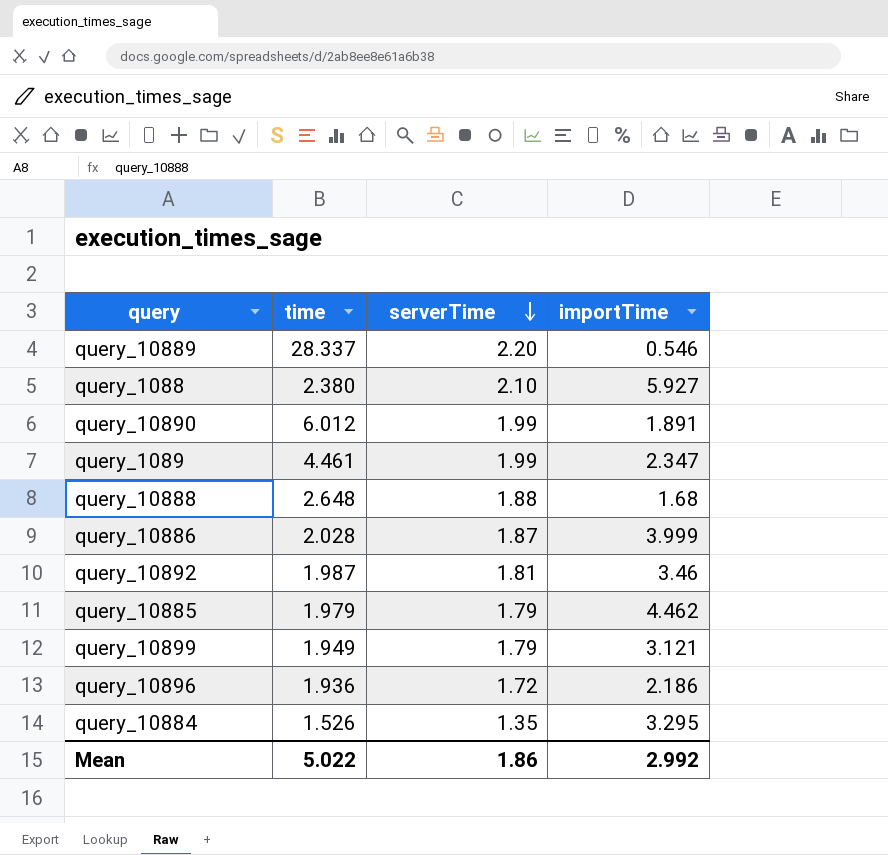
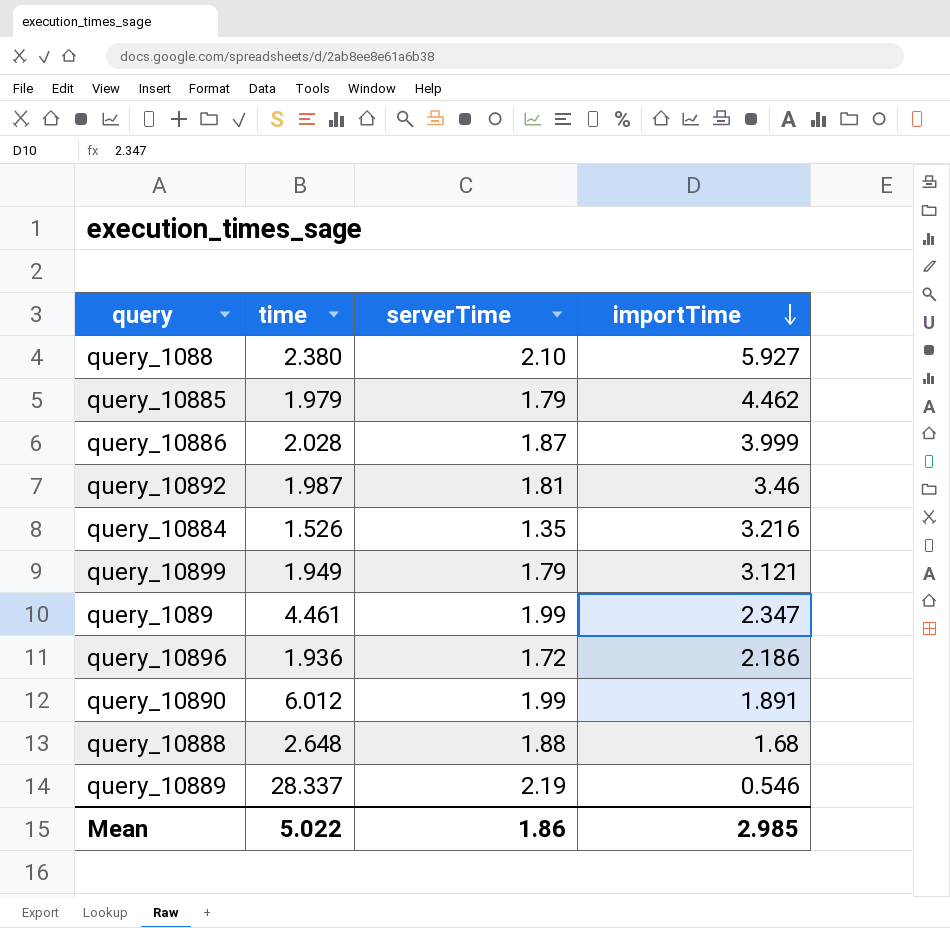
row order: serverTime descending -> importTime descending
query_10884 | importTime: 3.295 -> 3.216
query_10889 | serverTime: 2.20 -> 2.19
Mean | importTime: 2.992 -> 2.985

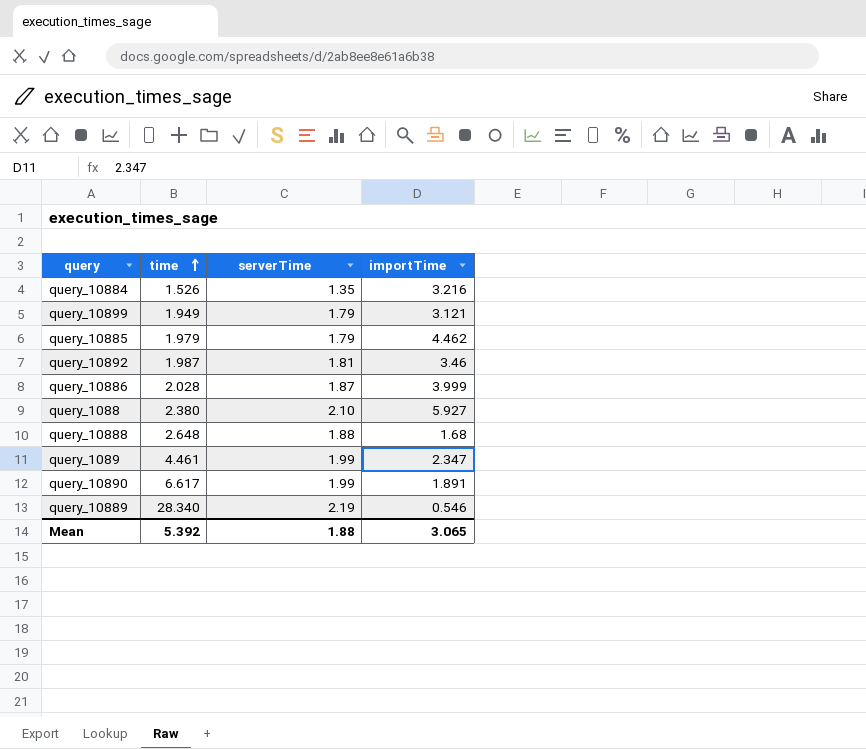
row order: importTime descending -> time ascending
row query_10896: 1.936 | 1.72 | 2.186 -> none
query_10890 | time: 6.012 -> 6.617
query_10889 | time: 28.337 -> 28.340
Mean | time: 5.022 -> 5.392
Mean | serverTime: 1.86 -> 1.88
Mean | importTime: 2.985 -> 3.065

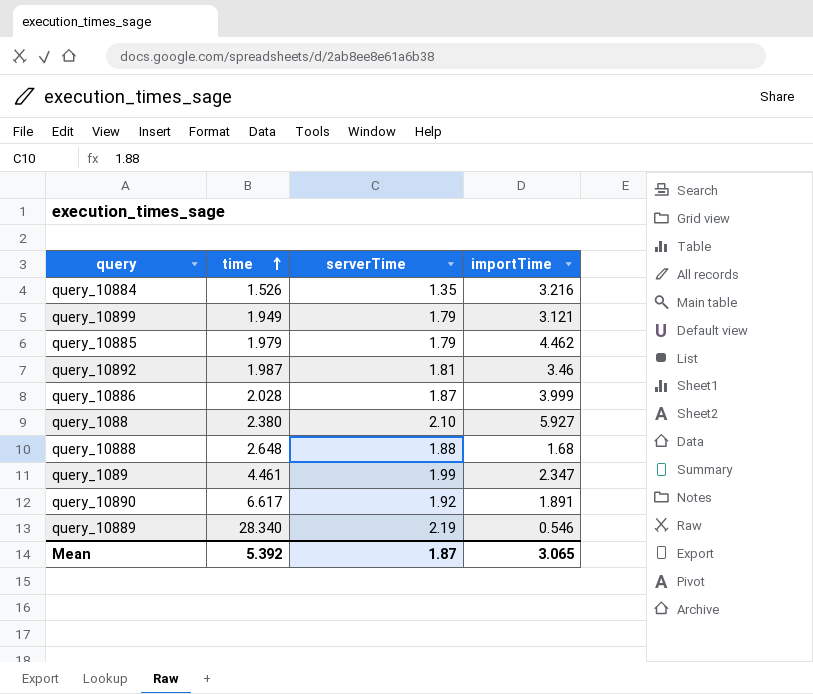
query_10890 | serverTime: 1.99 -> 1.92
Mean | serverTime: 1.88 -> 1.87

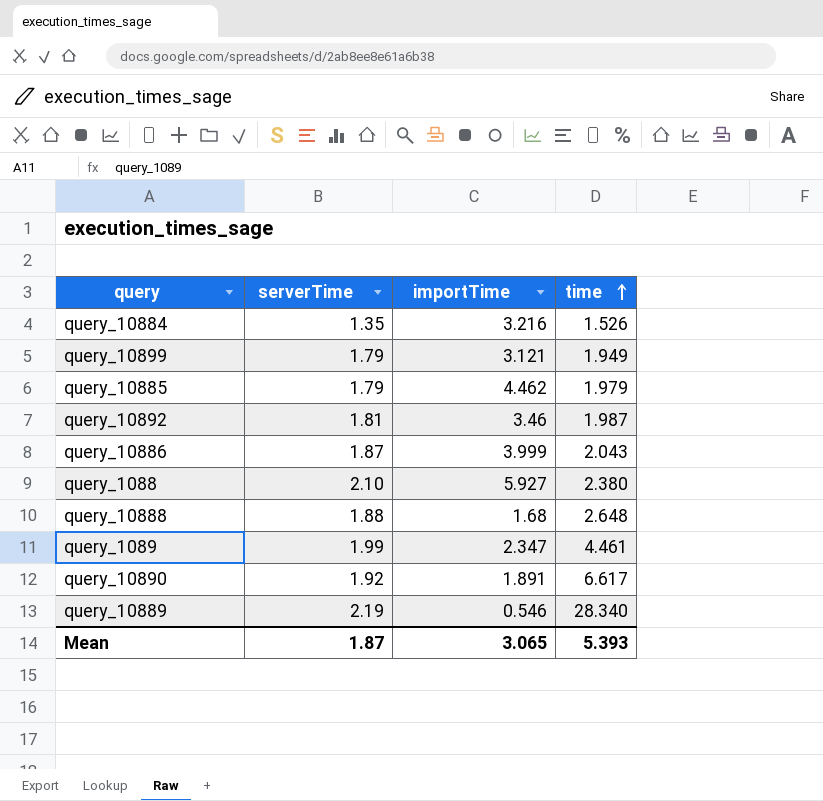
column time | position: 2 -> 4
query_10886 | time: 2.028 -> 2.043
Mean | time: 5.392 -> 5.393

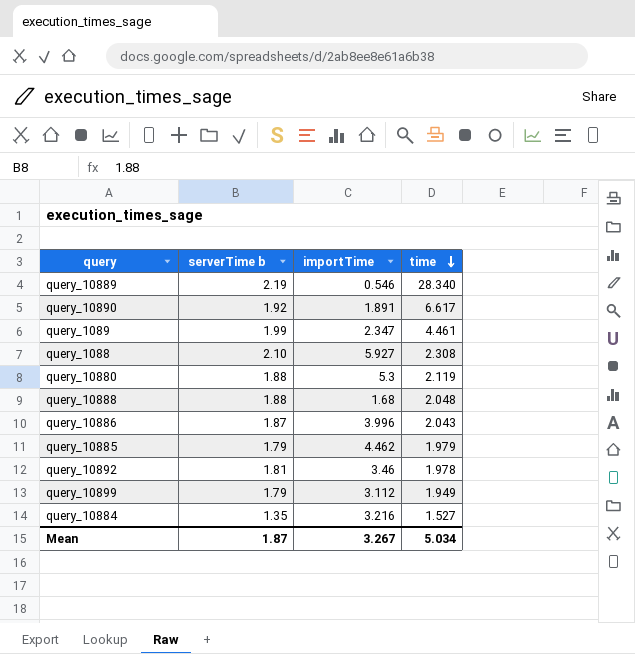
row order: time ascending -> time descending
column name: serverTime -> serverTime b
query_1088 | time: 2.380 -> 2.308
row query_10880: none -> 1.88 | 5.3 | 2.119
query_10888 | time: 2.648 -> 2.048
query_10886 | importTime: 3.999 -> 3.996
query_10892 | time: 1.987 -> 1.978
query_10899 | importTime: 3.121 -> 3.112
query_10884 | time: 1.526 -> 1.527
Mean | importTime: 3.065 -> 3.267
Mean | time: 5.393 -> 5.034

